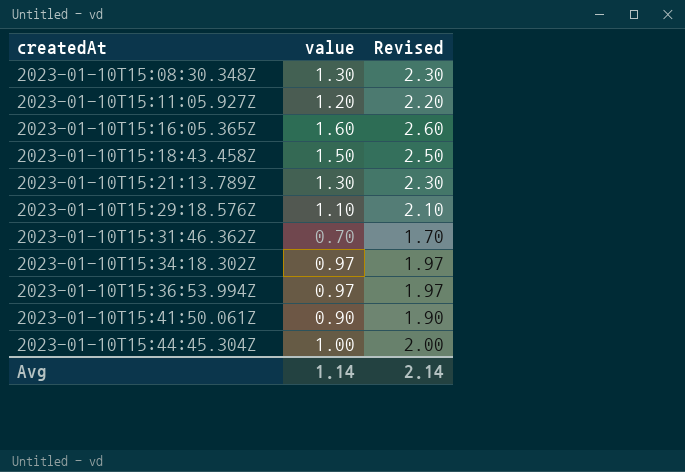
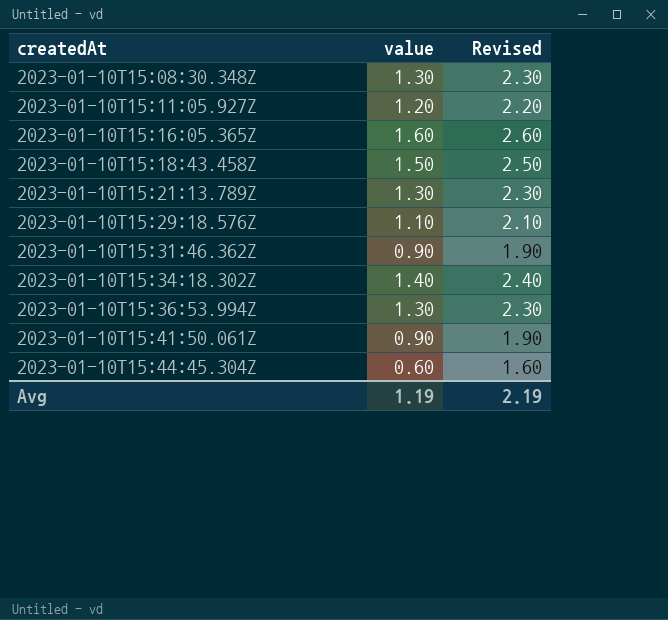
2023-01-10T15:31:46.362Z | value: 0.70 -> 0.90
2023-01-10T15:31:46.362Z | Revised: 1.70 -> 1.90
2023-01-10T15:34:18.302Z | value: 0.97 -> 1.40
2023-01-10T15:34:18.302Z | Revised: 1.97 -> 2.40
2023-01-10T15:36:53.994Z | value: 0.97 -> 1.30
2023-01-10T15:36:53.994Z | Revised: 1.97 -> 2.30
2023-01-10T15:44:45.304Z | value: 1.00 -> 0.60
2023-01-10T15:44:45.304Z | Revised: 2.00 -> 1.60
Avg | value: 1.14 -> 1.19
Avg | Revised: 2.14 -> 2.19

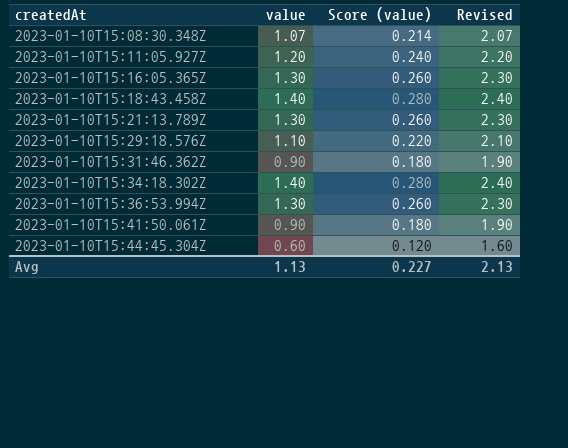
column Score (value) | formula: none -> [value] * 0.2
2023-01-10T15:08:30.348Z | value: 1.30 -> 1.07
2023-01-10T15:08:30.348Z | Revised: 2.30 -> 2.07
2023-01-10T15:16:05.365Z | value: 1.60 -> 1.30
2023-01-10T15:16:05.365Z | Revised: 2.60 -> 2.30
2023-01-10T15:18:43.458Z | value: 1.50 -> 1.40
2023-01-10T15:18:43.458Z | Revised: 2.50 -> 2.40
Avg | value: 1.19 -> 1.13
Avg | Revised: 2.19 -> 2.13

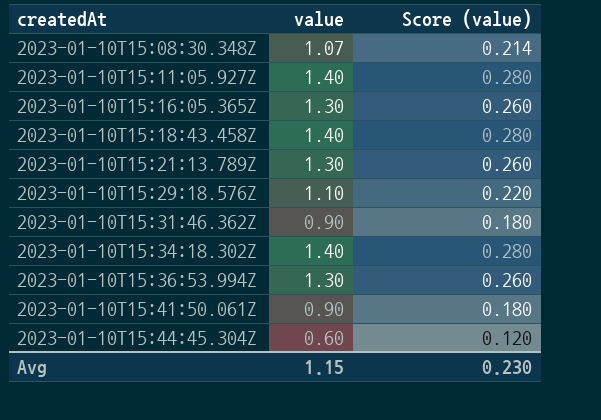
column Revised | formula: [value] + 1 -> none
2023-01-10T15:11:05.927Z | value: 1.20 -> 1.40
2023-01-10T15:11:05.927Z | Score (value): 0.240 -> 0.280
Avg | value: 1.13 -> 1.15
Avg | Score (value): 0.227 -> 0.230

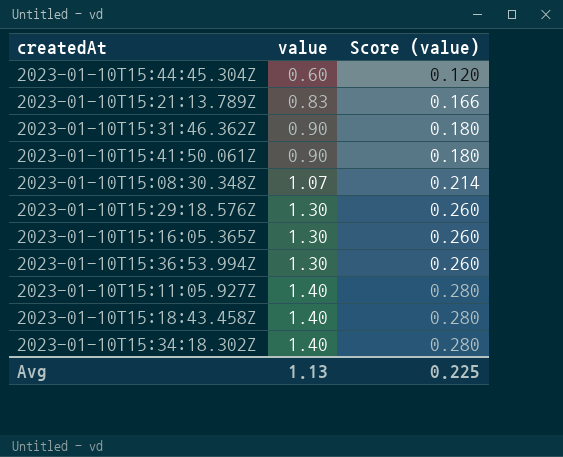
row order: createdAt ascending -> value ascending
2023-01-10T15:21:13.789Z | value: 1.30 -> 0.83
2023-01-10T15:21:13.789Z | Score (value): 0.260 -> 0.166
2023-01-10T15:29:18.576Z | value: 1.10 -> 1.30
2023-01-10T15:29:18.576Z | Score (value): 0.220 -> 0.260
Avg | value: 1.15 -> 1.13
Avg | Score (value): 0.230 -> 0.225

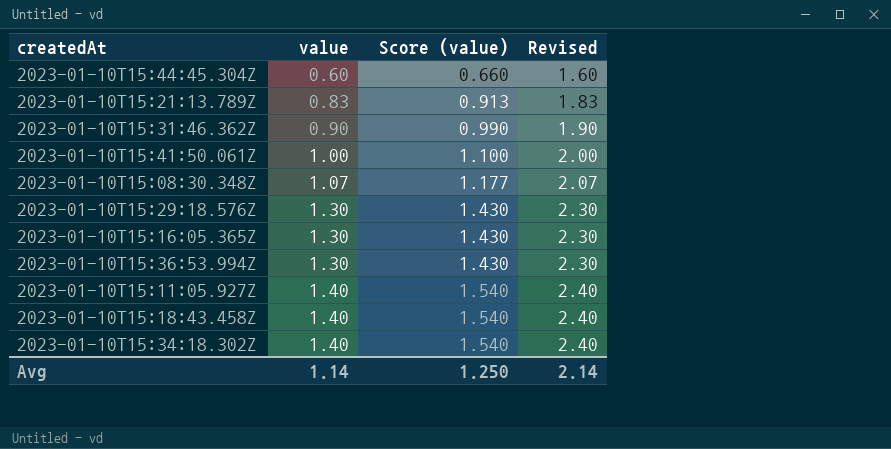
column Score (value) | formula: [value] * 0.2 -> [value] * 1.1
column Revised | formula: none -> [value] + 1
2023-01-10T15:41:50.061Z | value: 0.90 -> 1.00
Avg | value: 1.13 -> 1.14
Avg | Score (value): 0.225 -> 1.250

